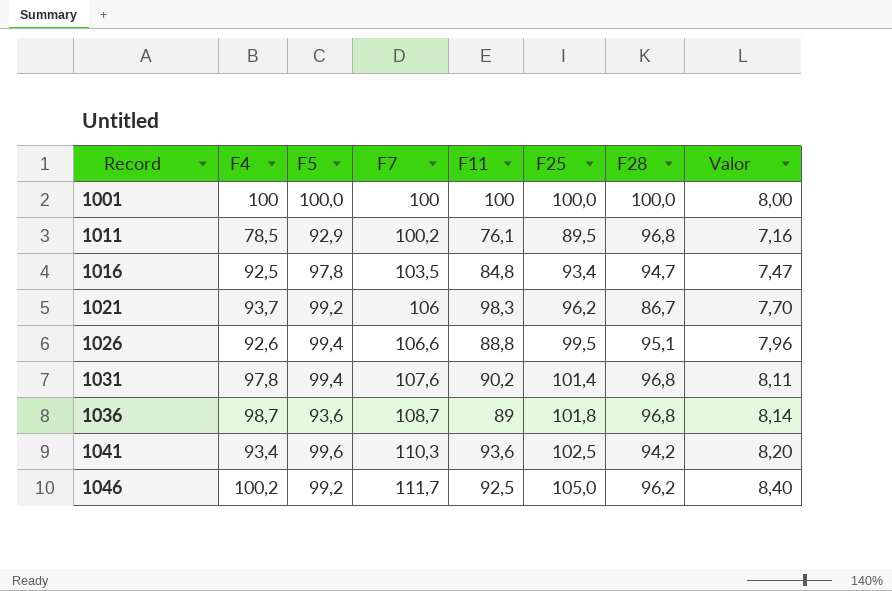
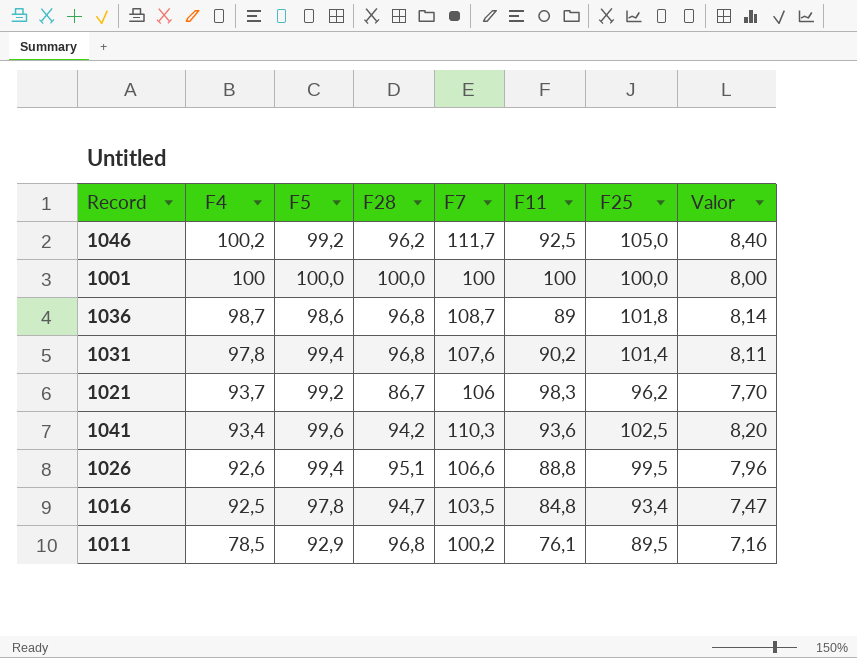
row order: Record ascending -> F4 descending
column F28 | position: 7 -> 4
1036 | F5: 93,6 -> 98,6

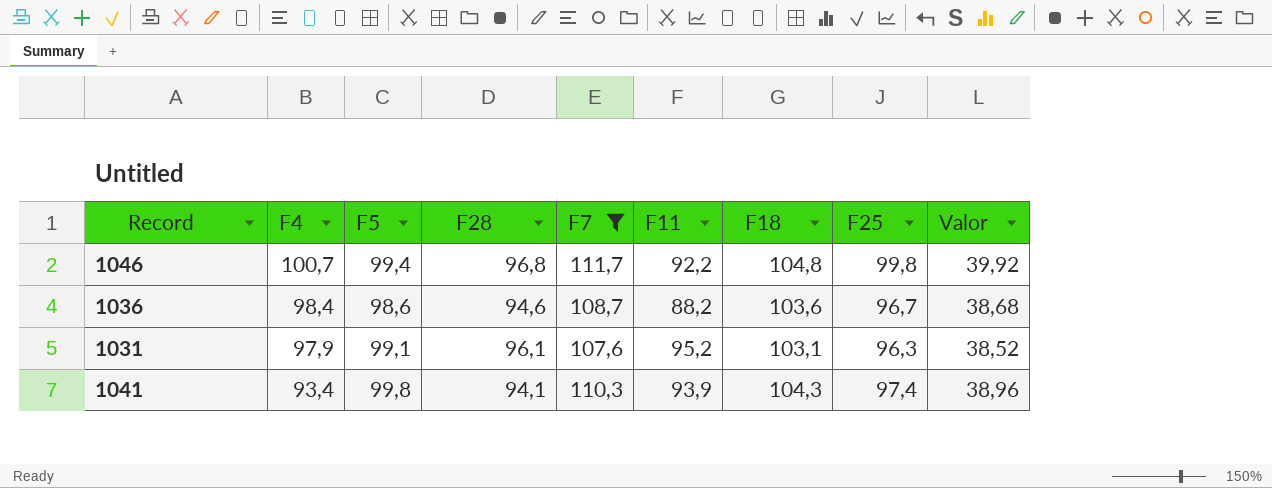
filter: none -> F7 >= 107,6
column F18 | position: none -> 7
column Valor | formula: [F25] * 0,08 -> [F25] * 0,4
1046 | F4: 100,2 -> 100,7
1046 | F5: 99,2 -> 99,4
1046 | F28: 96,2 -> 96,8
1046 | F11: 92,5 -> 92,2
1046 | F25: 105,0 -> 99,8
1036 | F4: 98,7 -> 98,4
1036 | F28: 96,8 -> 94,6
1036 | F11: 89 -> 88,2
1036 | F25: 101,8 -> 96,7
1031 | F4: 97,8 -> 97,9
1031 | F5: 99,4 -> 99,1
1031 | F28: 96,8 -> 96,1
1031 | F11: 90,2 -> 95,2
1031 | F25: 101,4 -> 96,3
1041 | F5: 99,6 -> 99,8
1041 | F28: 94,2 -> 94,1
1041 | F11: 93,6 -> 93,9
1041 | F25: 102,5 -> 97,4

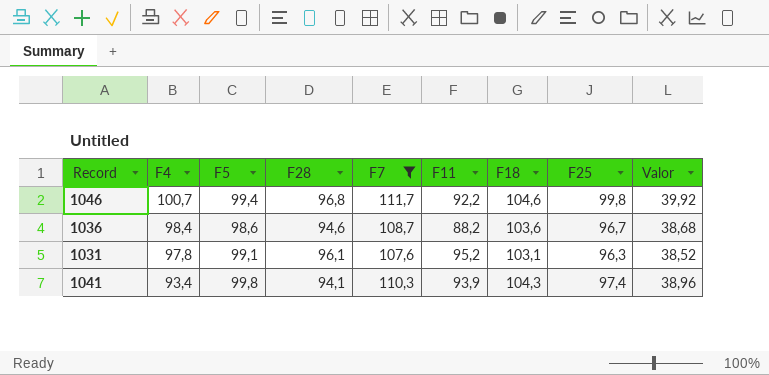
1046 | F18: 104,8 -> 104,6
1031 | F4: 97,9 -> 97,8

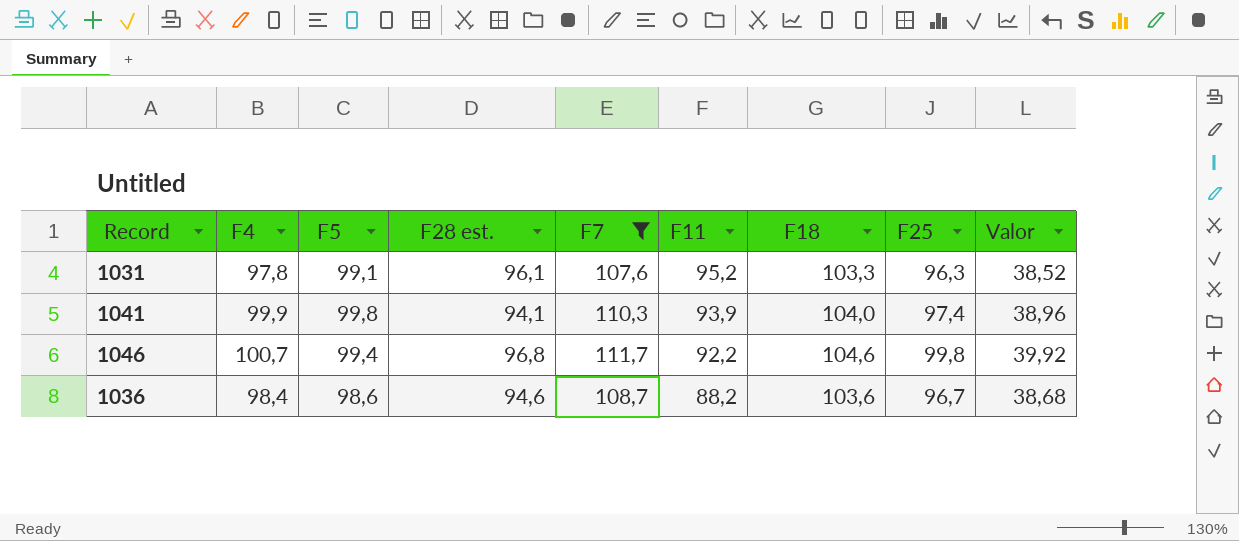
row order: F4 descending -> F11 descending
column name: F28 -> F28 est.
1031 | F18: 103,1 -> 103,3
1041 | F4: 93,4 -> 99,9
1041 | F18: 104,3 -> 104,0

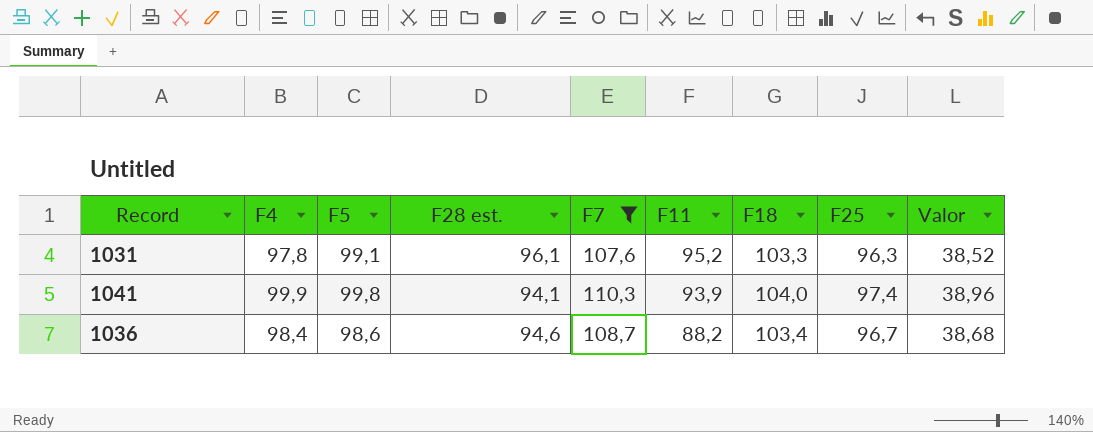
row 1046: 100,7 | 99,4 | 96,8 | 111,7 | 92,2 | 104,6 | 99,8 | 39,92 -> none
1036 | F18: 103,6 -> 103,4

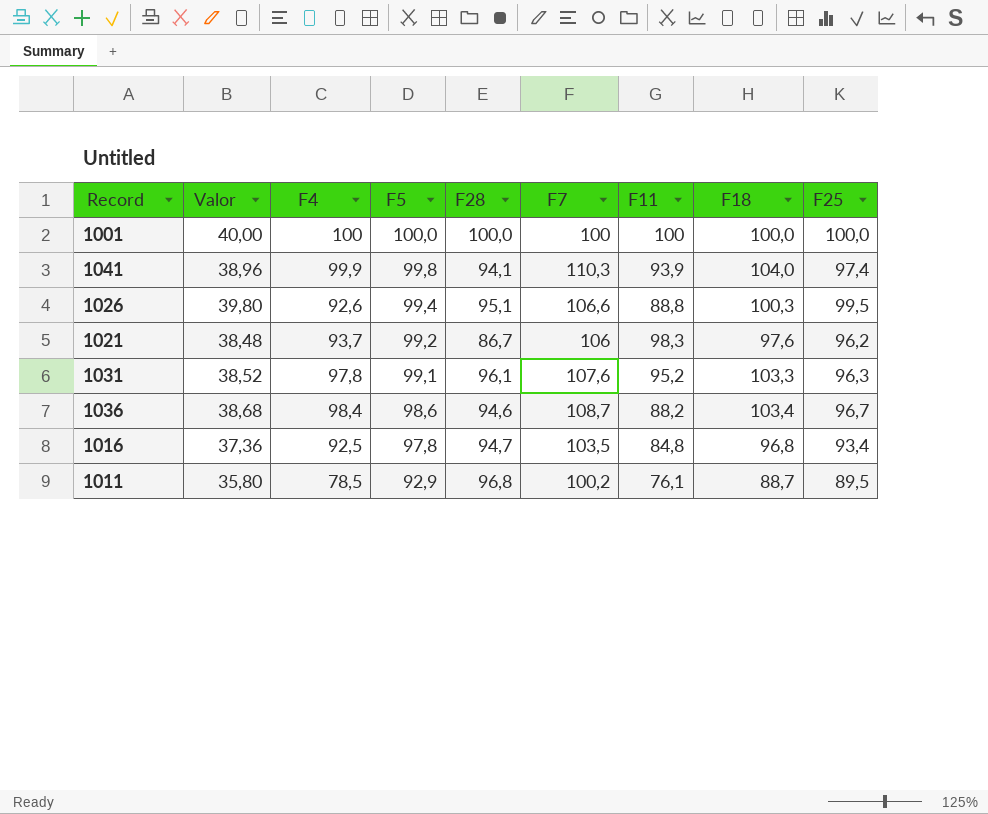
filter: F7 >= 107,6 -> none
row order: F11 descending -> F5 descending
column Valor | position: 9 -> 2
column name: F28 est. -> F28

